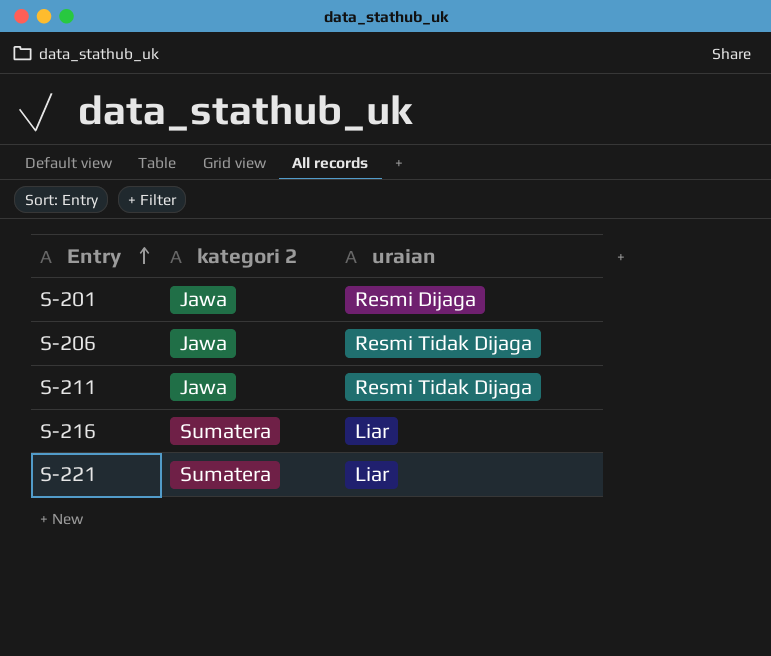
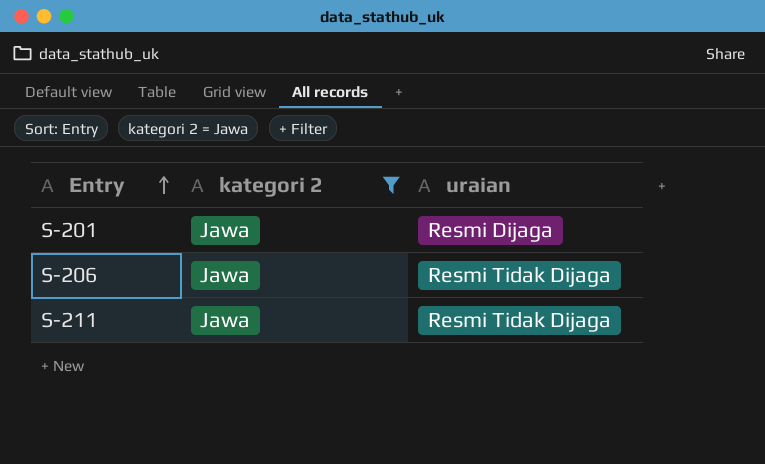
filter: none -> kategori 2 = Jawa

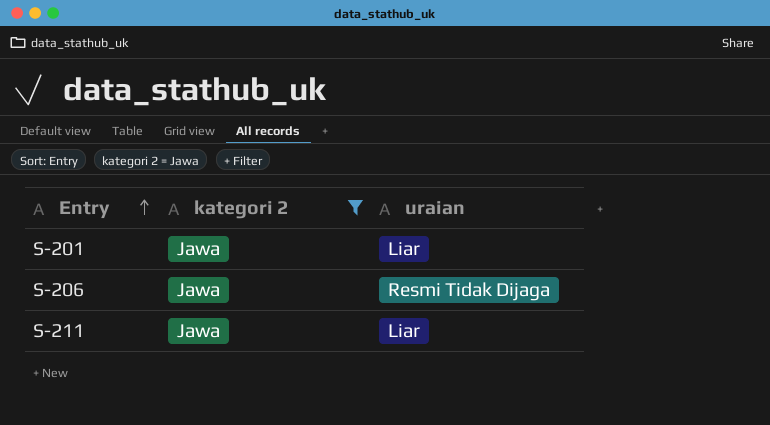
S-201 | uraian: Resmi Dijaga -> Liar
S-211 | uraian: Resmi Tidak Dijaga -> Liar

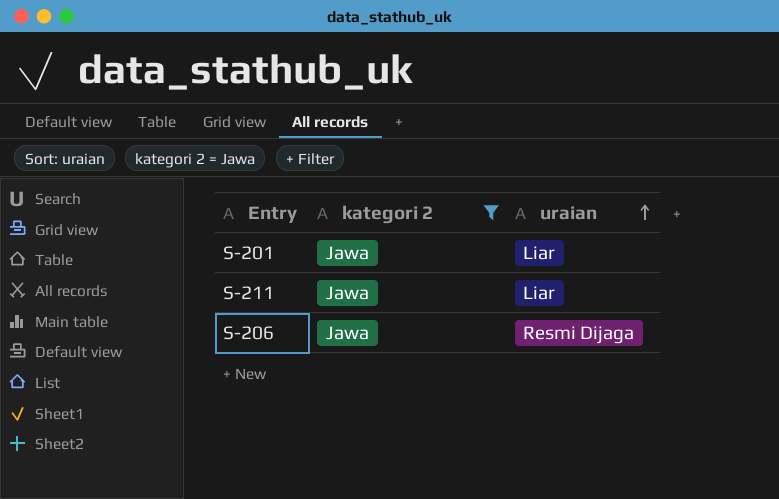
row order: Entry ascending -> uraian ascending
S-206 | uraian: Resmi Tidak Dijaga -> Resmi Dijaga

